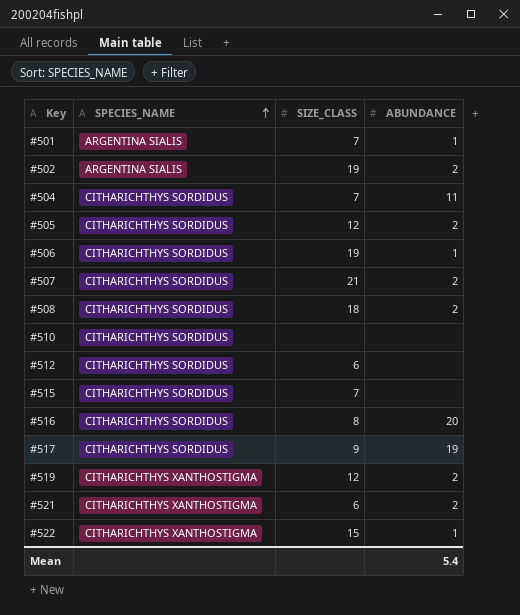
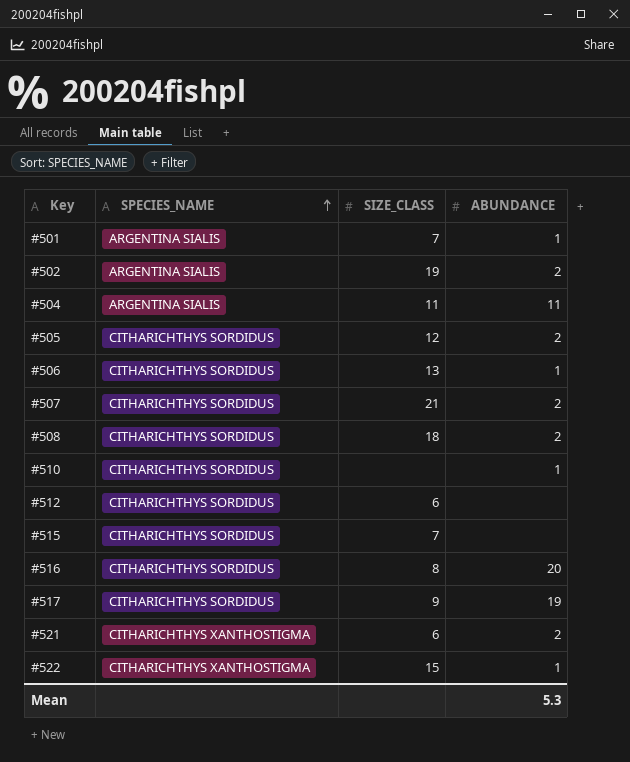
row #519: CITHARICHTHYS XANTHOSTIGMA | 12 | 2 -> none
#504 | SPECIES_NAME: CITHARICHTHYS SORDIDUS -> ARGENTINA SIALIS
#504 | SIZE_CLASS: 7 -> 11
#506 | SIZE_CLASS: 19 -> 13
#510 | ABUNDANCE: none -> 1
Mean | ABUNDANCE: 5.4 -> 5.3

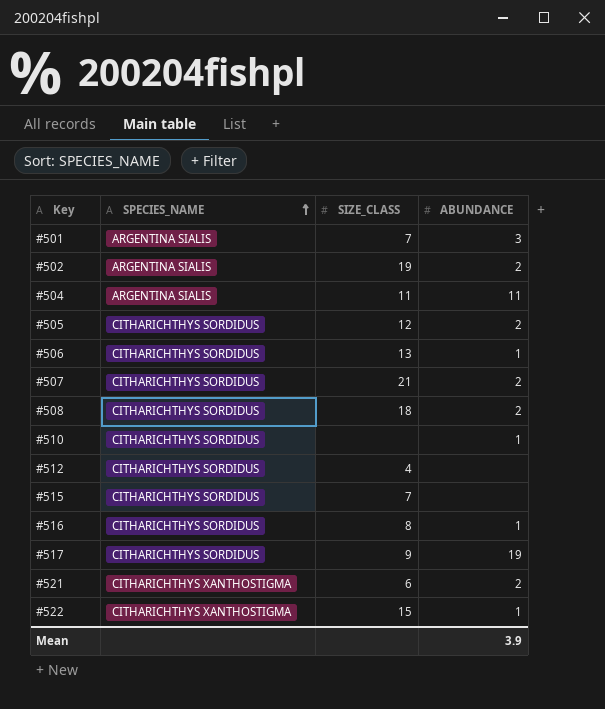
#501 | ABUNDANCE: 1 -> 3
#512 | SIZE_CLASS: 6 -> 4
#516 | ABUNDANCE: 20 -> 1
Mean | ABUNDANCE: 5.3 -> 3.9

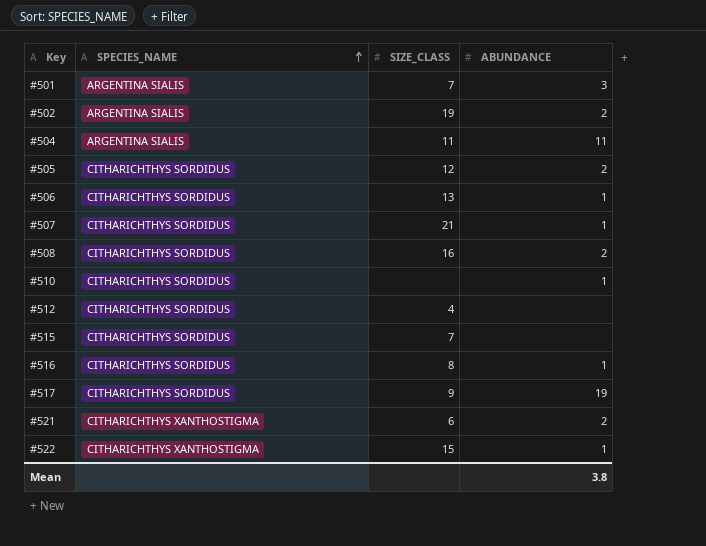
#507 | ABUNDANCE: 2 -> 1
#508 | SIZE_CLASS: 18 -> 16
Mean | ABUNDANCE: 3.9 -> 3.8

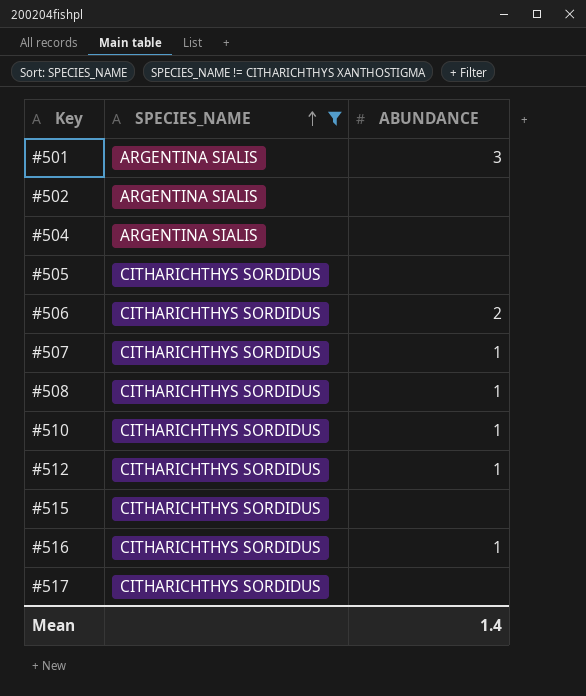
filter: none -> SPECIES_NAME != CITHARICHTHYS XANTHOSTIGMA
column SIZE_CLASS | position: 3 -> none
#502 | ABUNDANCE: 2 -> none
#504 | ABUNDANCE: 11 -> none
#505 | ABUNDANCE: 2 -> none
#506 | ABUNDANCE: 1 -> 2
#508 | ABUNDANCE: 2 -> 1
#512 | ABUNDANCE: none -> 1
#517 | ABUNDANCE: 19 -> none
Mean | ABUNDANCE: 3.8 -> 1.4

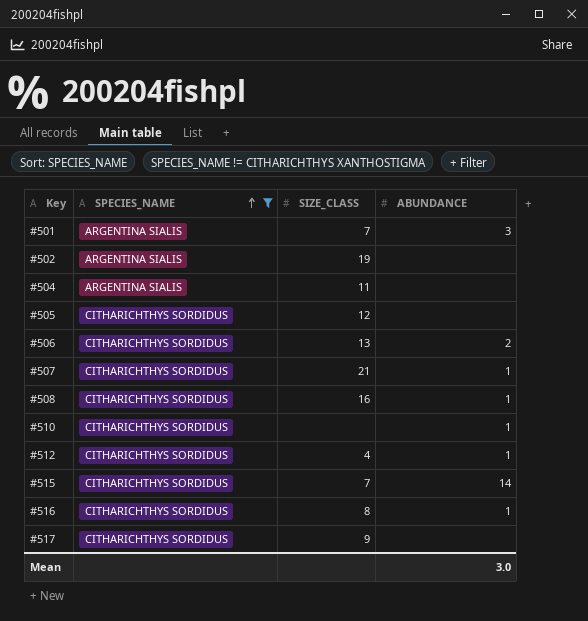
column SIZE_CLASS | position: none -> 3
#515 | ABUNDANCE: none -> 14
Mean | ABUNDANCE: 1.4 -> 3.0

